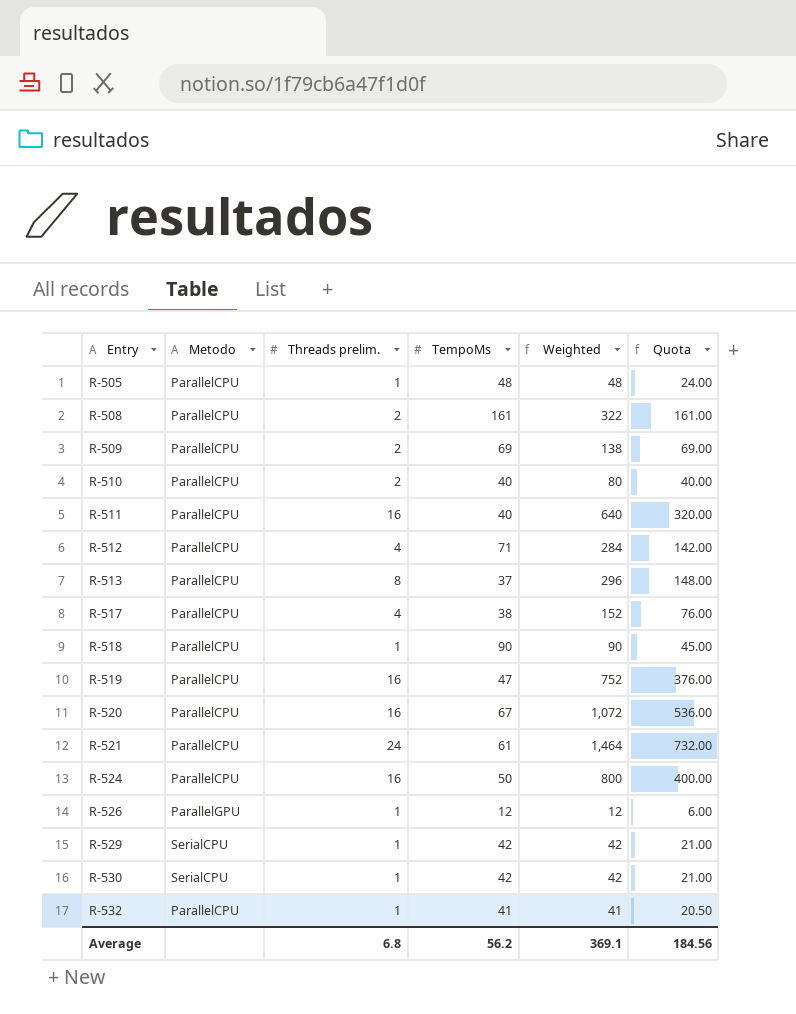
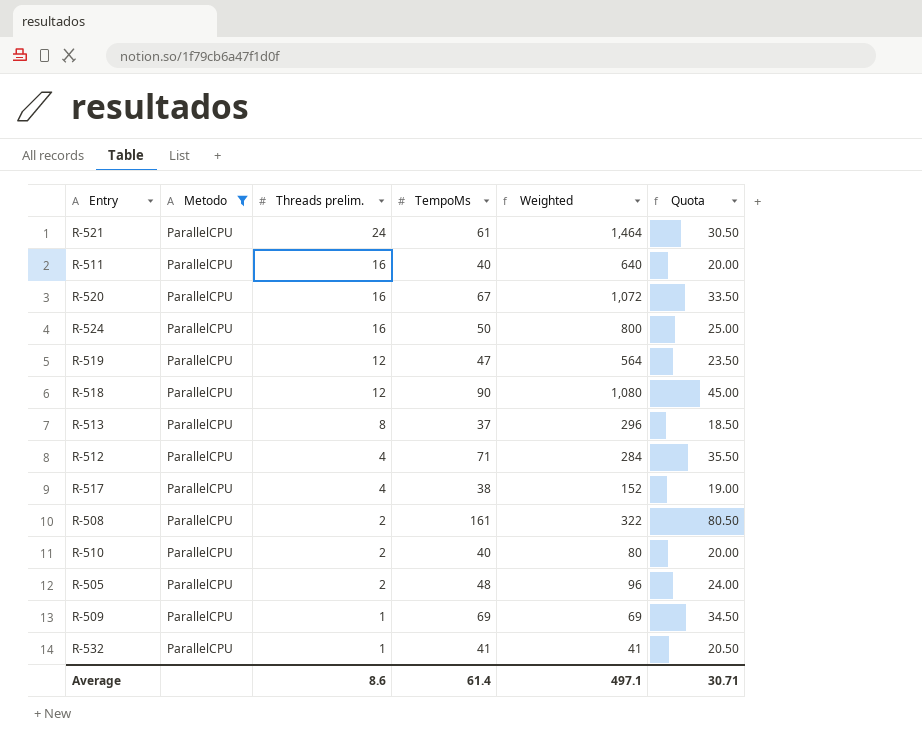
filter: none -> Metodo = ParallelCPU
row order: Entry ascending -> Threads prelim. descending
column Quota | formula: [Weighted] * 0.5 -> [TempoMs] * 0.5
R-519 | Threads prelim.: 16 -> 12
R-519 | Weighted: 752 -> 564
R-518 | Threads prelim.: 1 -> 12
R-518 | Weighted: 90 -> 1,080
R-505 | Threads prelim.: 1 -> 2
R-505 | Weighted: 48 -> 96
R-509 | Threads prelim.: 2 -> 1
R-509 | Weighted: 138 -> 69
Average | Threads prelim.: 6.8 -> 8.6
Average | TempoMs: 56.2 -> 61.4
Average | Weighted: 369.1 -> 497.1
Average | Quota: 184.56 -> 30.71

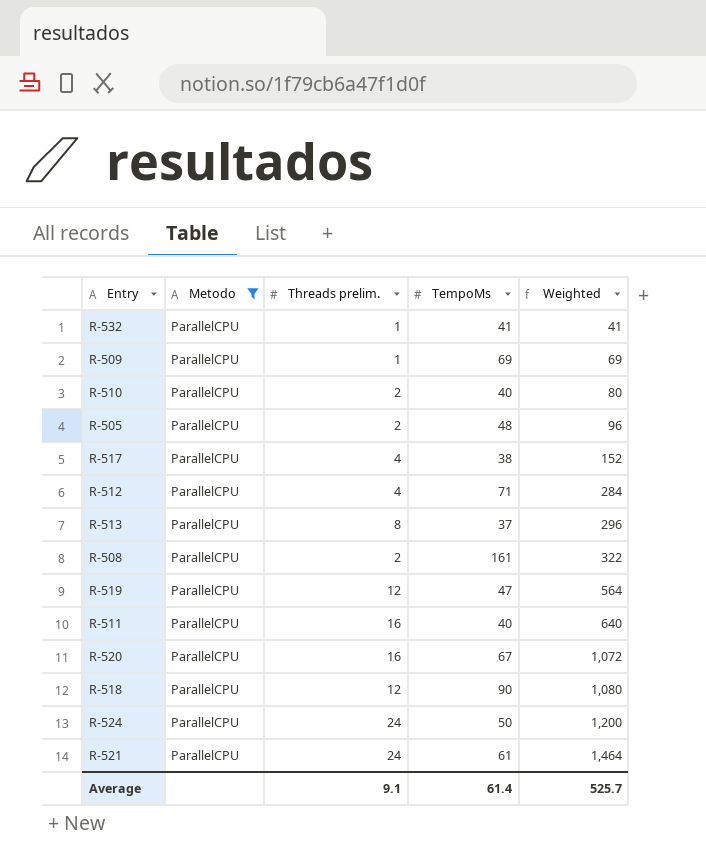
row order: Threads prelim. descending -> Weighted ascending
column Quota | formula: [TempoMs] * 0.5 -> none
R-524 | Threads prelim.: 16 -> 24
R-524 | Weighted: 800 -> 1,200
Average | Threads prelim.: 8.6 -> 9.1
Average | Weighted: 497.1 -> 525.7

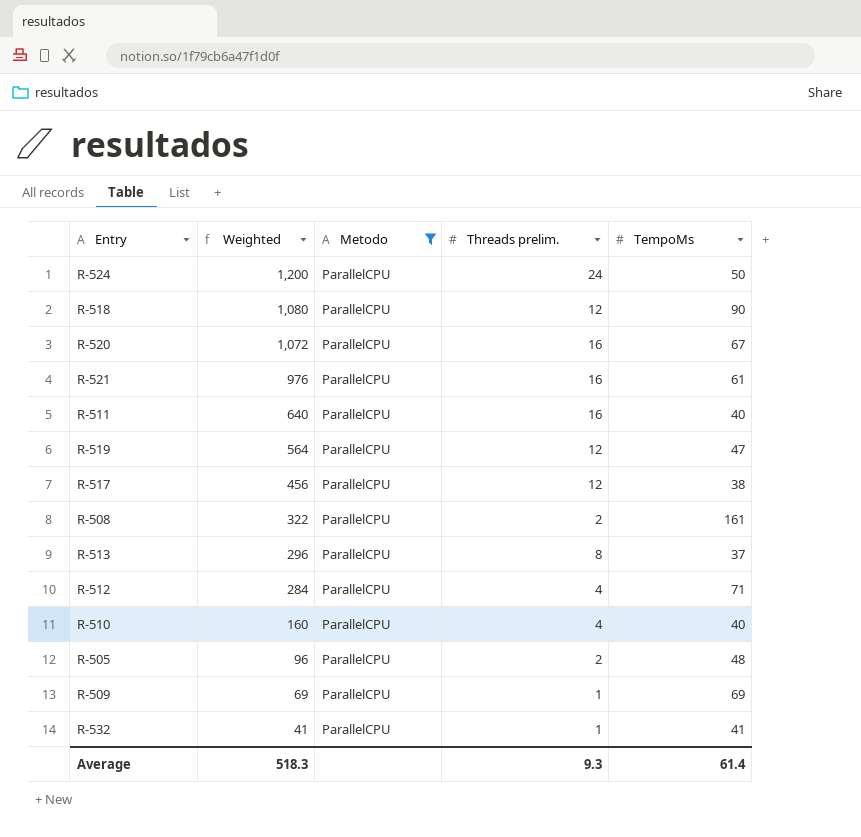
row order: Weighted ascending -> Weighted descending
column Weighted | position: 5 -> 2
R-521 | Weighted: 1,464 -> 976
R-521 | Threads prelim.: 24 -> 16
R-517 | Weighted: 152 -> 456
R-517 | Threads prelim.: 4 -> 12
R-510 | Weighted: 80 -> 160
R-510 | Threads prelim.: 2 -> 4
Average | Weighted: 525.7 -> 518.3
Average | Threads prelim.: 9.1 -> 9.3

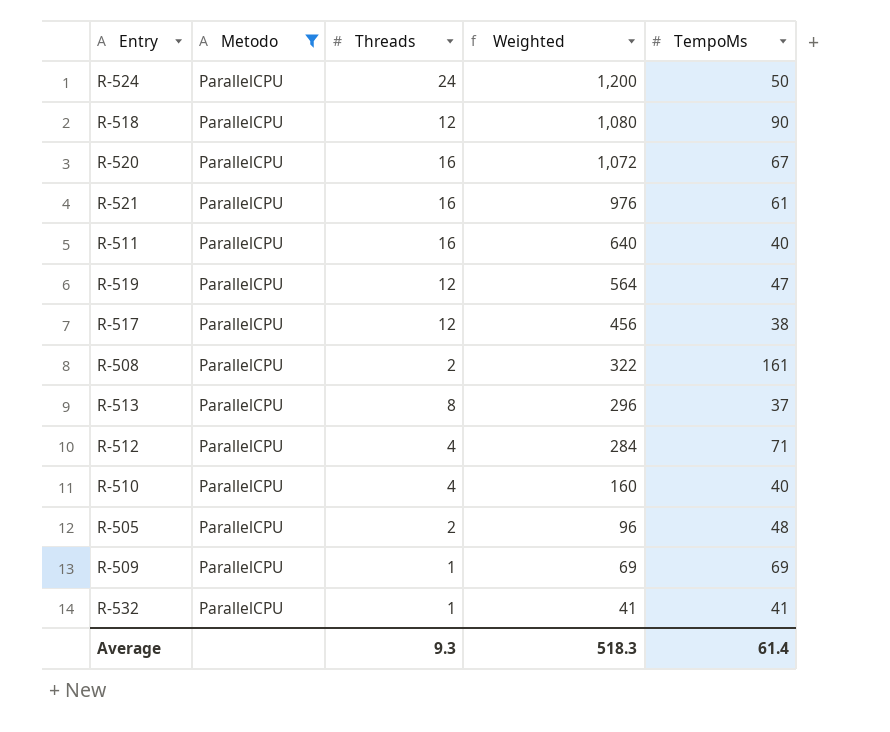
column name: Threads prelim. -> Threads
column Weighted | position: 2 -> 4

